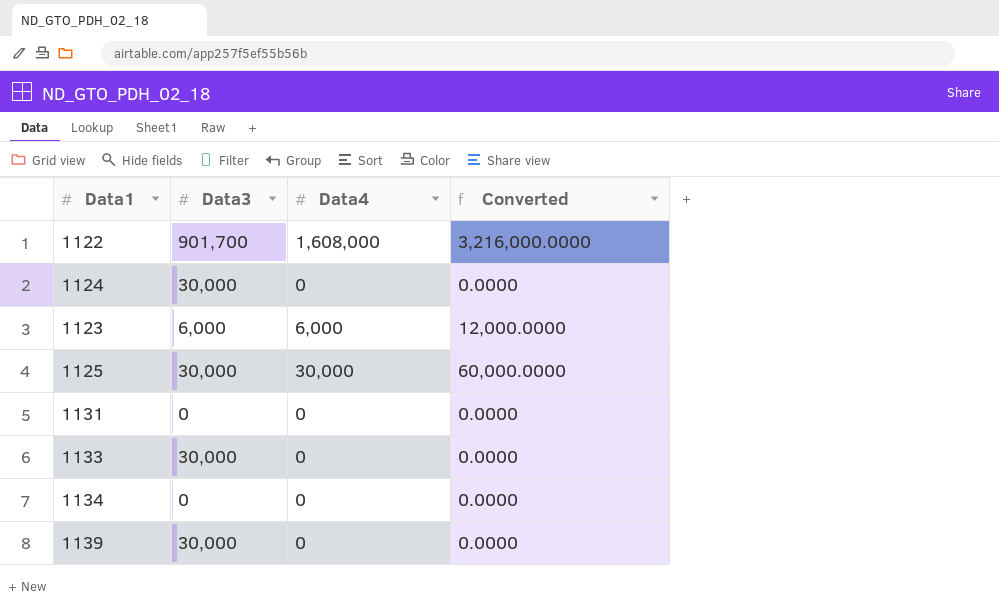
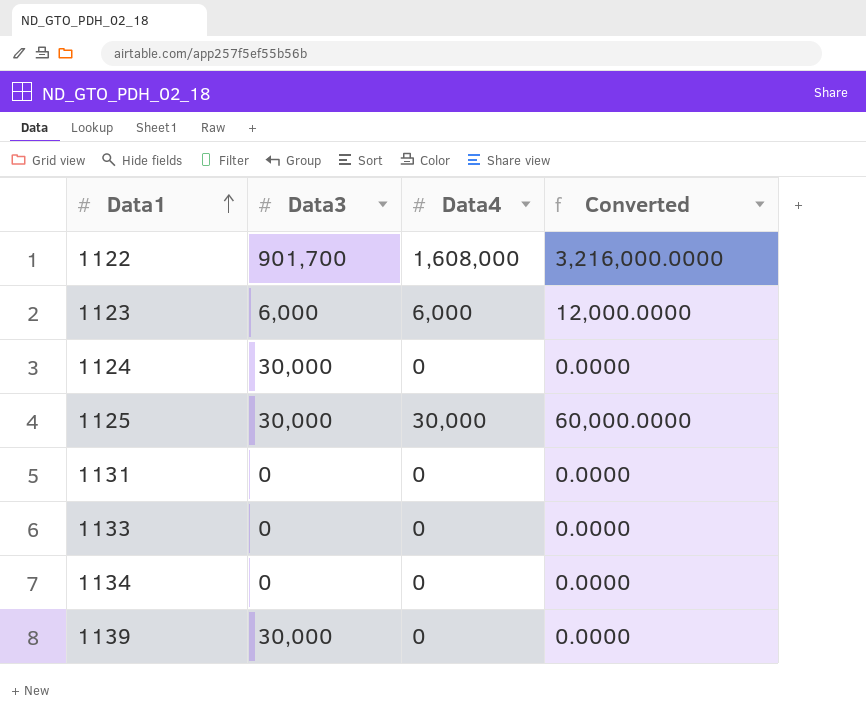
row order: none -> Data1 ascending
1133 | Data3: 30,000 -> 0

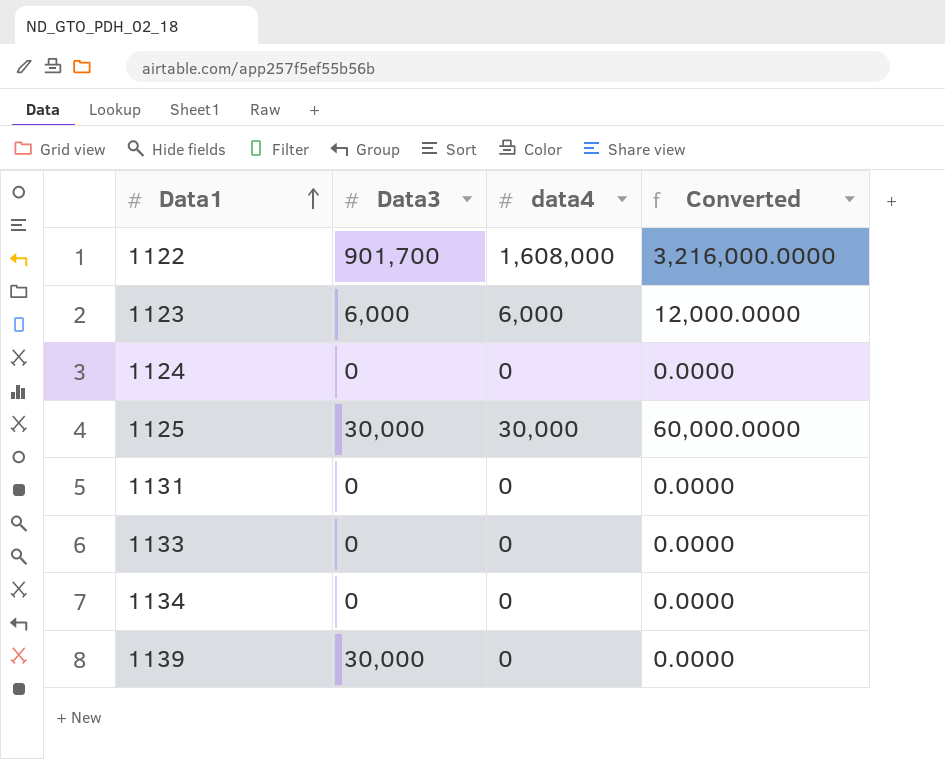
column name: Data4 -> data4
1124 | Data3: 30,000 -> 0

